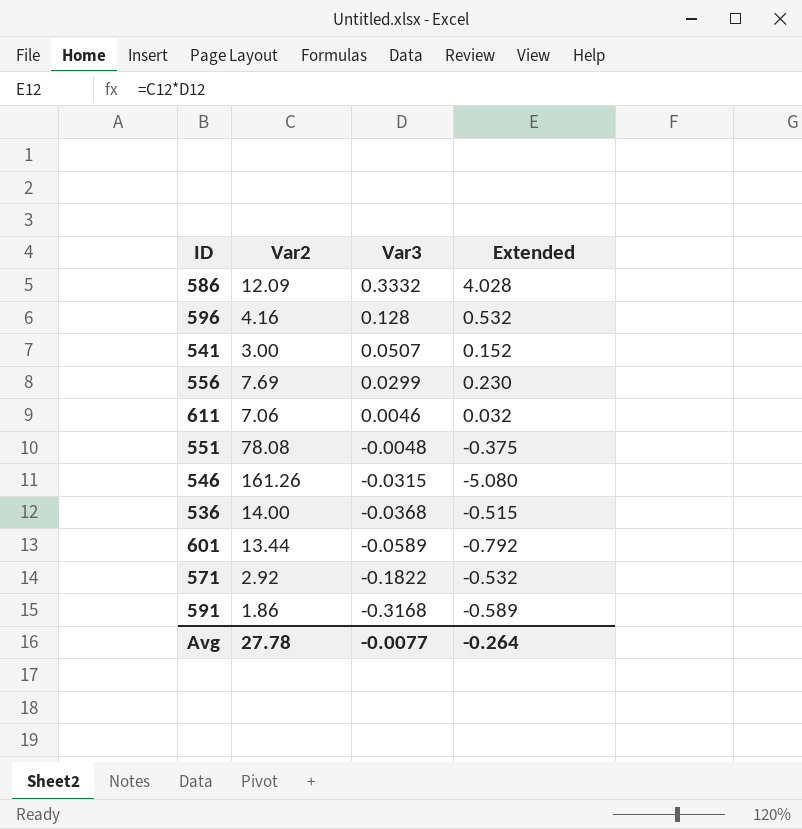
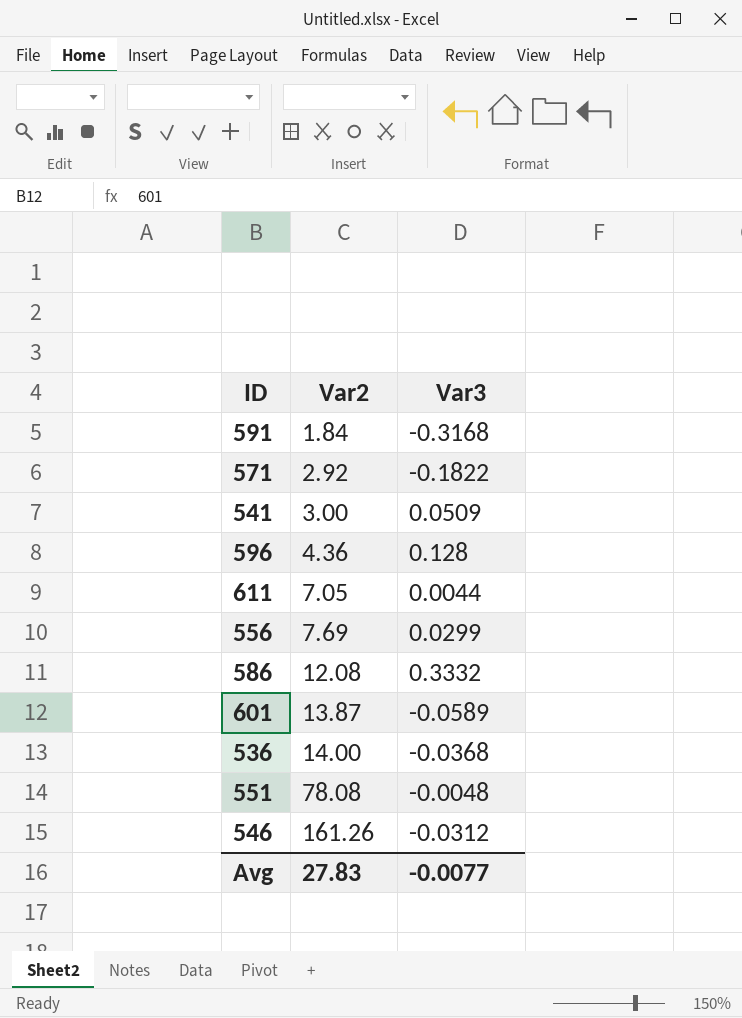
row order: Var3 descending -> Var2 ascending
column Extended | formula: [Var2] * [Var3] -> none
591 | Var2: 1.86 -> 1.84
541 | Var3: 0.0507 -> 0.0509
596 | Var2: 4.16 -> 4.36
611 | Var2: 7.06 -> 7.05
611 | Var3: 0.0046 -> 0.0044
586 | Var2: 12.09 -> 12.08
601 | Var2: 13.44 -> 13.87
546 | Var3: -0.0315 -> -0.0312
Avg | Var2: 27.78 -> 27.83

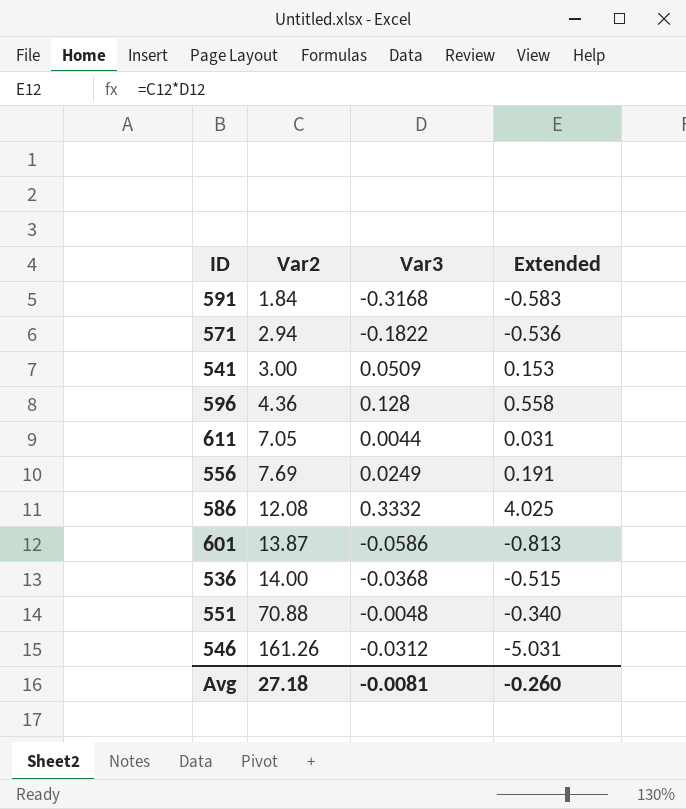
column Extended | formula: none -> [Var2] * [Var3]
571 | Var2: 2.92 -> 2.94
556 | Var3: 0.0299 -> 0.0249
601 | Var3: -0.0589 -> -0.0586
551 | Var2: 78.08 -> 70.88
Avg | Var2: 27.83 -> 27.18
Avg | Var3: -0.0077 -> -0.0081

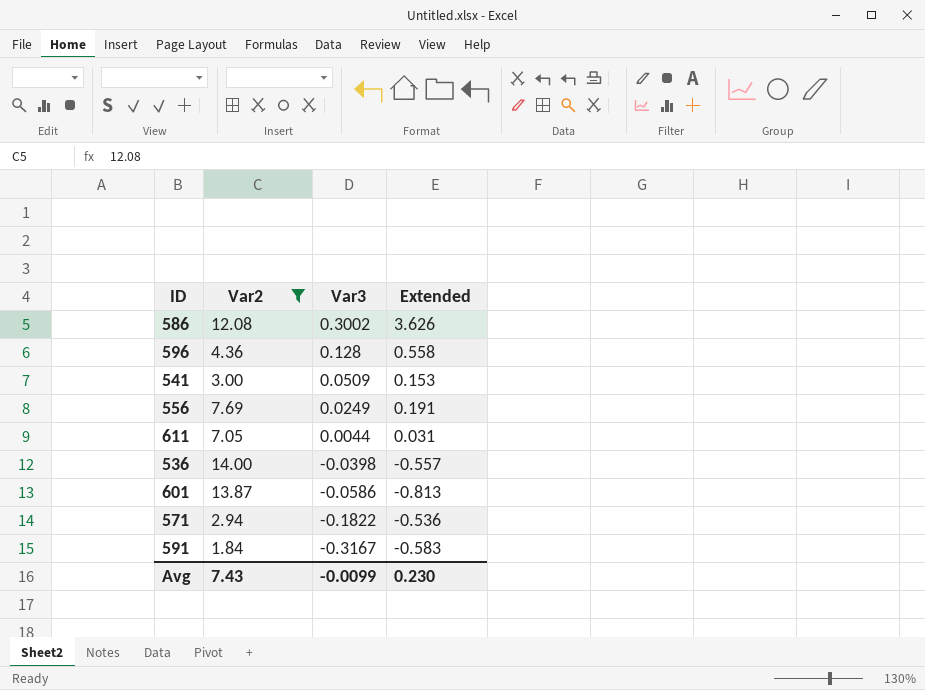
filter: none -> Var2 <= 14.00
row order: Var2 ascending -> Var3 descending
586 | Var3: 0.3332 -> 0.3002
586 | Extended: 4.025 -> 3.626
536 | Var3: -0.0368 -> -0.0398
536 | Extended: -0.515 -> -0.557
591 | Var3: -0.3168 -> -0.3167
Avg | Var2: 27.18 -> 7.43
Avg | Var3: -0.0081 -> -0.0099
Avg | Extended: -0.260 -> 0.230

